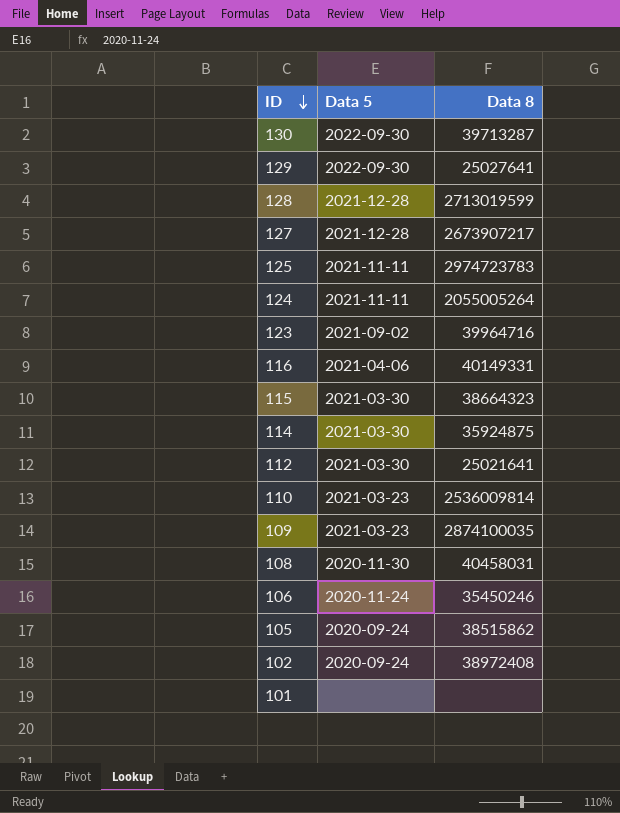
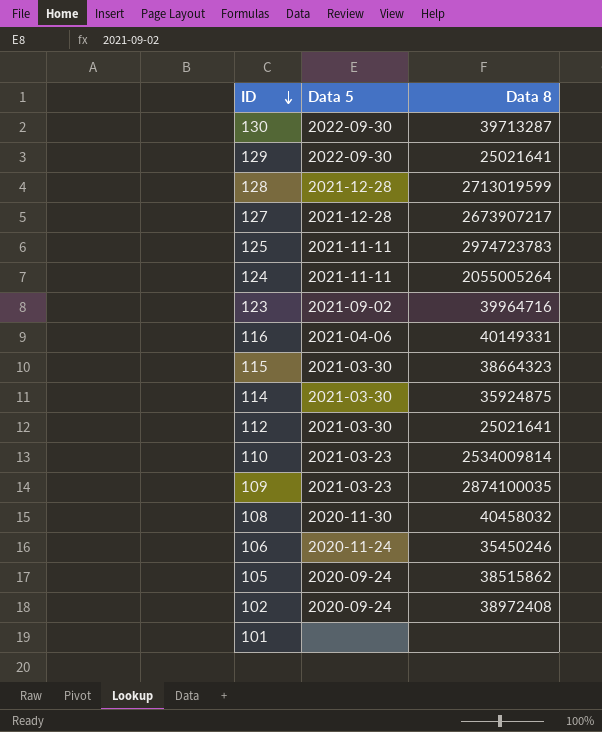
129 | Data 8: 25027641 -> 25021641
110 | Data 8: 2536009814 -> 2534009814
108 | Data 8: 40458031 -> 40458032

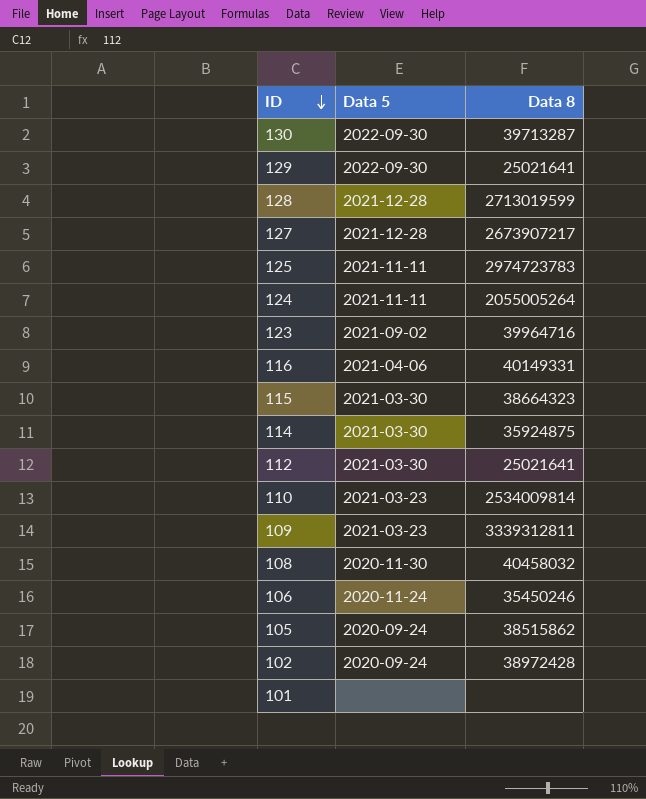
109 | Data 8: 2874100035 -> 3339312811
102 | Data 8: 38972408 -> 38972428

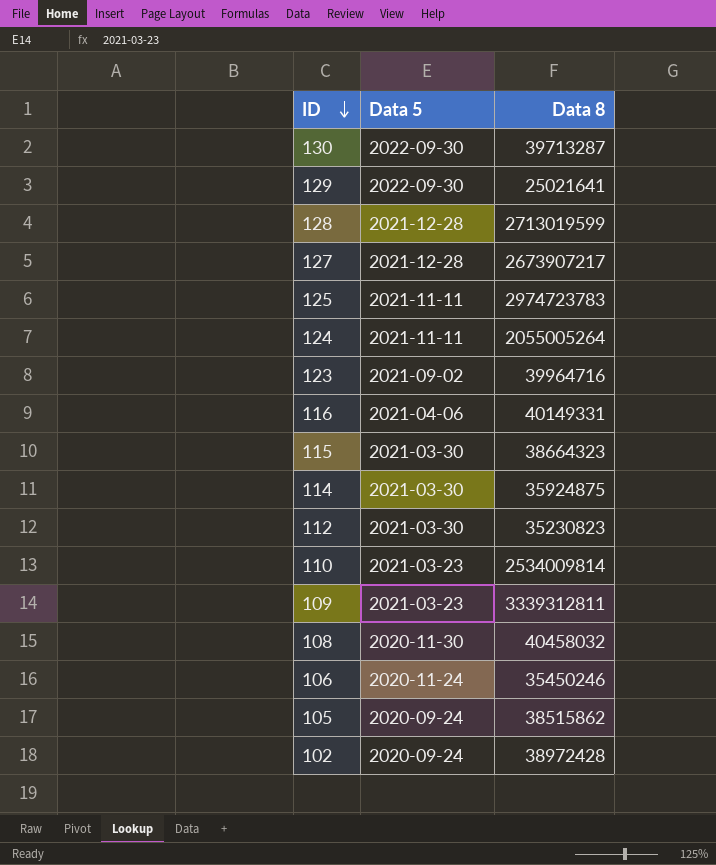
row 101: none | none -> none
112 | Data 8: 25021641 -> 35230823

